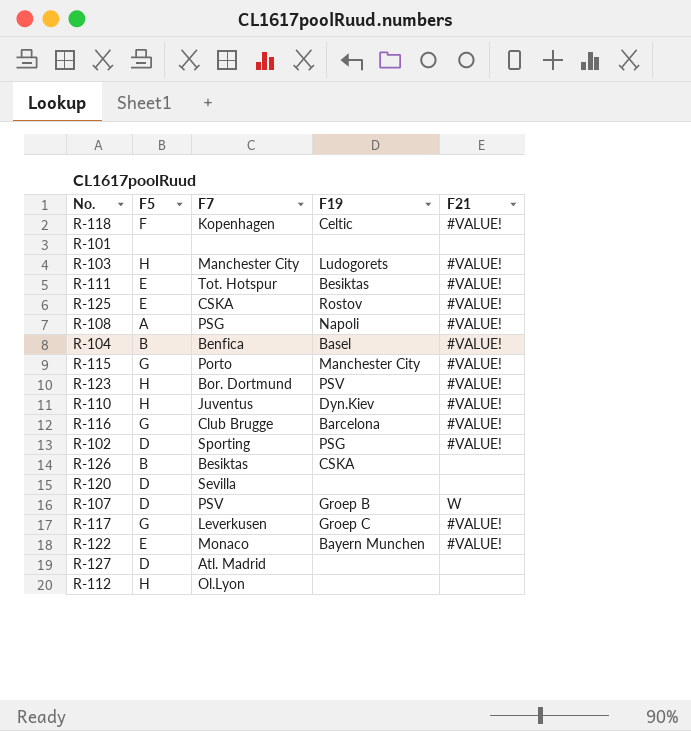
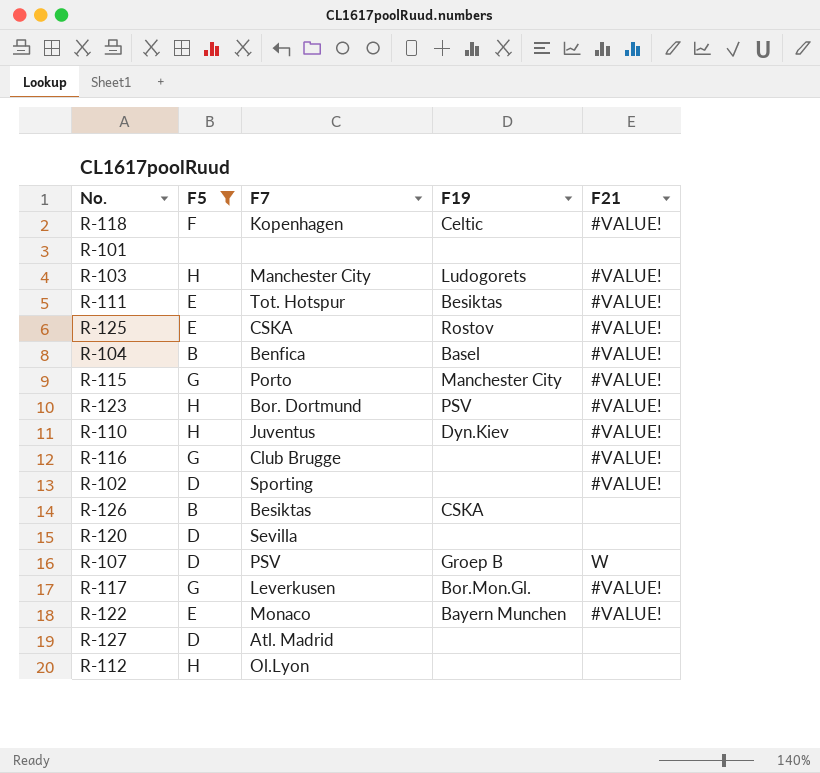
filter: none -> F5 != A
R-116 | F19: Barcelona -> none
R-102 | F19: PSG -> none
R-117 | F19: Groep C -> Bor.Mon.Gl.

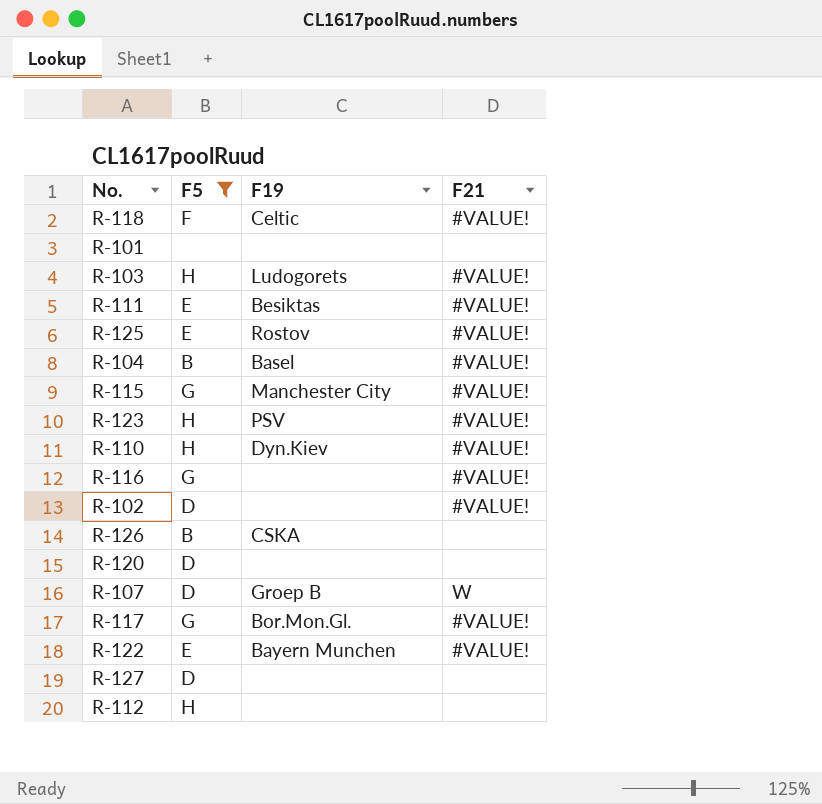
column F7 | position: 3 -> none

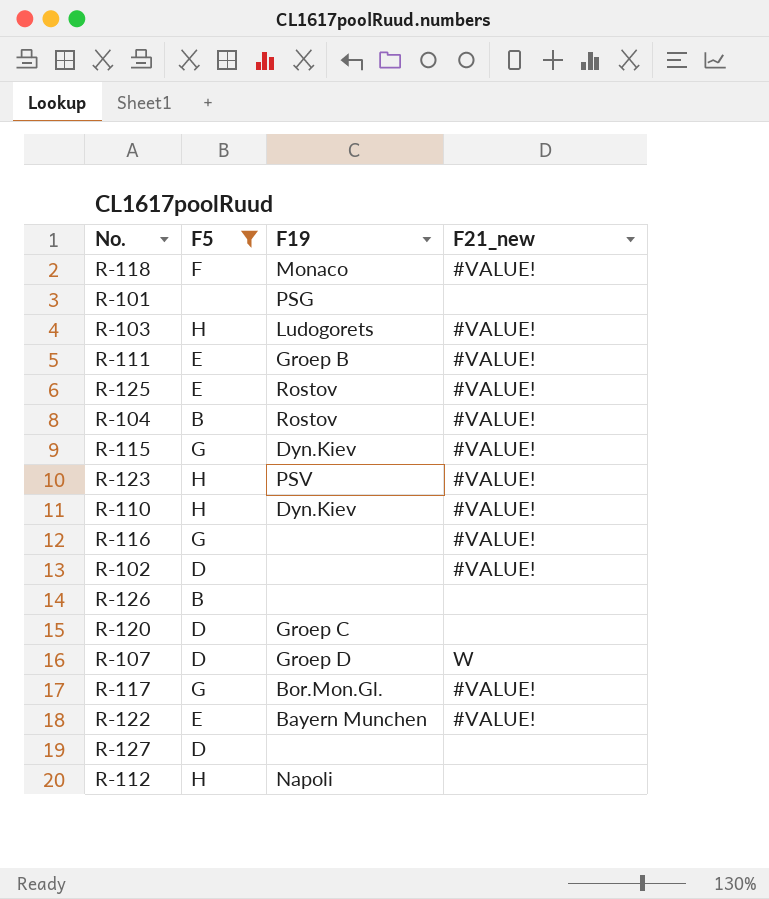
column name: F21 -> F21_new
R-118 | F19: Celtic -> Monaco
R-101 | F19: none -> PSG
R-111 | F19: Besiktas -> Groep B
R-104 | F19: Basel -> Rostov
R-115 | F19: Manchester City -> Dyn.Kiev
R-126 | F19: CSKA -> none
R-120 | F19: none -> Groep C
R-107 | F19: Groep B -> Groep D
R-112 | F19: none -> Napoli

